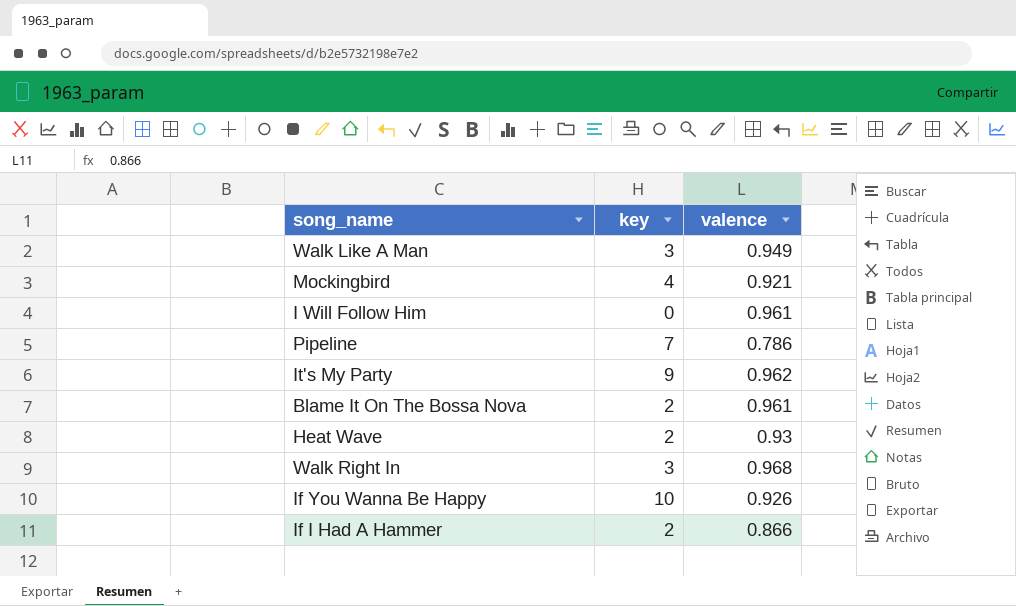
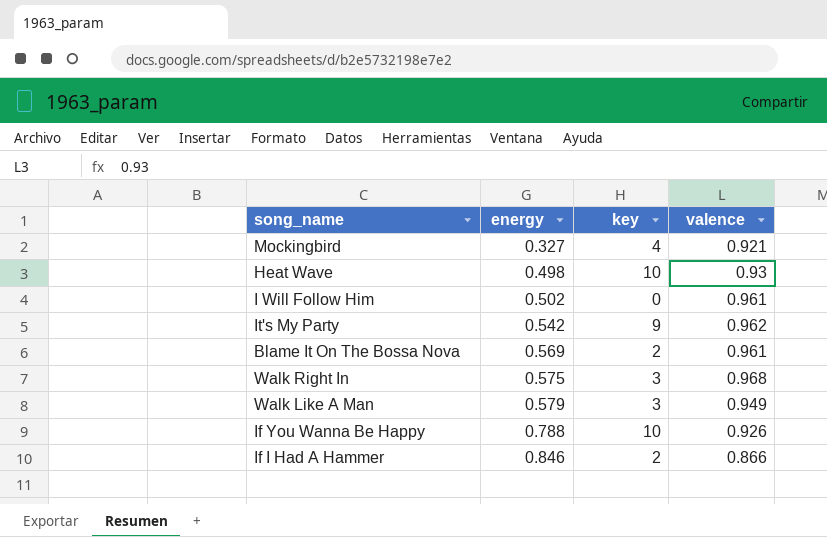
row order: none -> energy ascending
column energy | position: none -> 2
row Pipeline: 7 | 0.786 -> none
Heat Wave | key: 2 -> 10

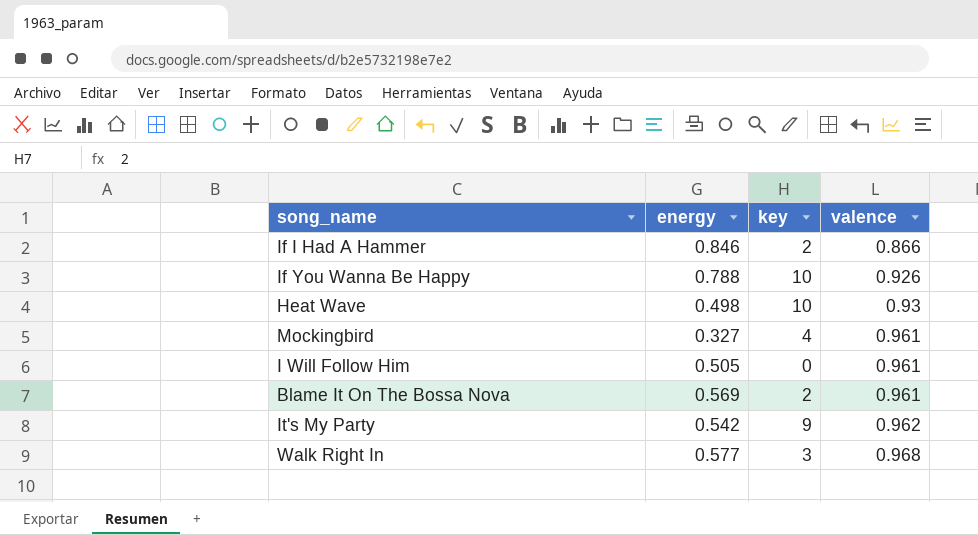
row order: energy ascending -> valence ascending
row Walk Like A Man: 0.579 | 3 | 0.949 -> none
Mockingbird | valence: 0.921 -> 0.961
I Will Follow Him | energy: 0.502 -> 0.505
Walk Right In | energy: 0.575 -> 0.577

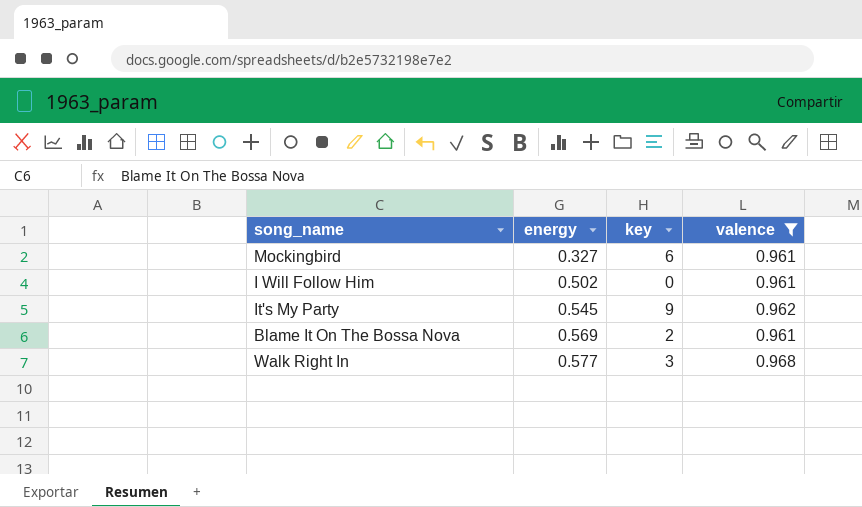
filter: none -> valence >= 0.961
row order: valence ascending -> energy ascending
Mockingbird | key: 4 -> 6
I Will Follow Him | energy: 0.505 -> 0.502
It's My Party | energy: 0.542 -> 0.545

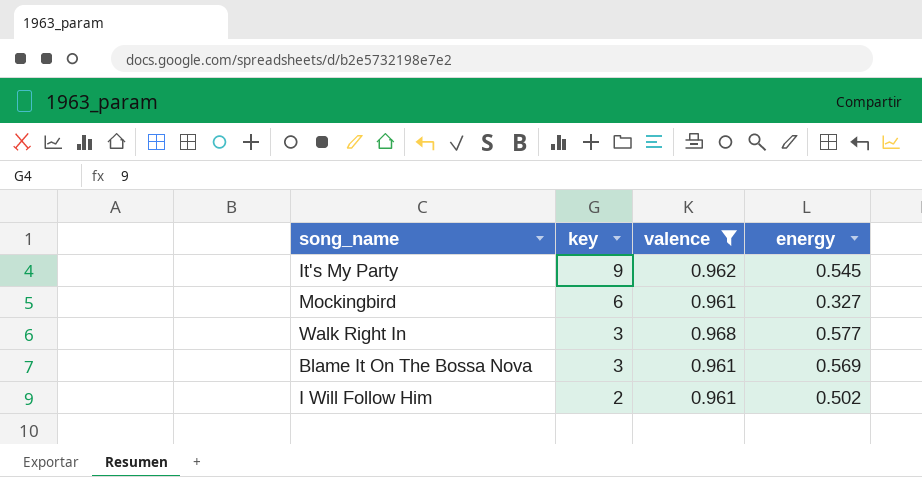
row order: energy ascending -> key descending
column energy | position: 2 -> 4
Blame It On The Bossa Nova | key: 2 -> 3
I Will Follow Him | key: 0 -> 2

